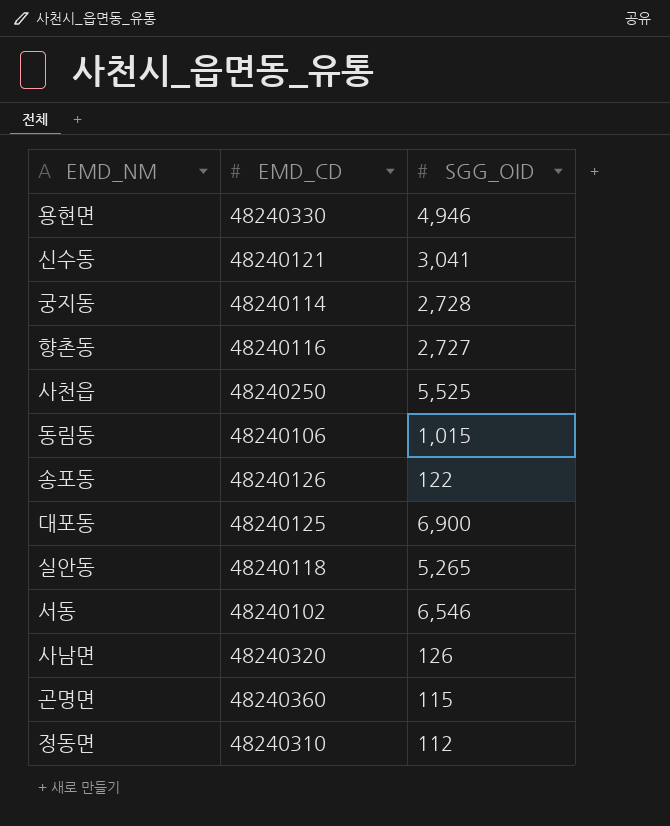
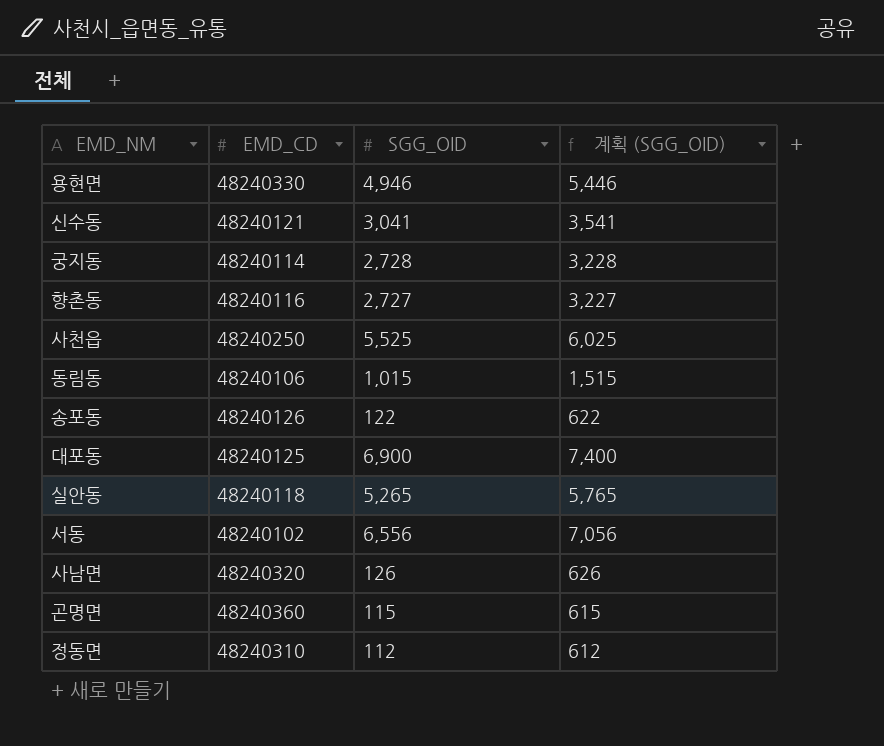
column 계획 (SGG_OID) | formula: none -> [SGG_OID] + 500
서동 | SGG_OID: 6,546 -> 6,556

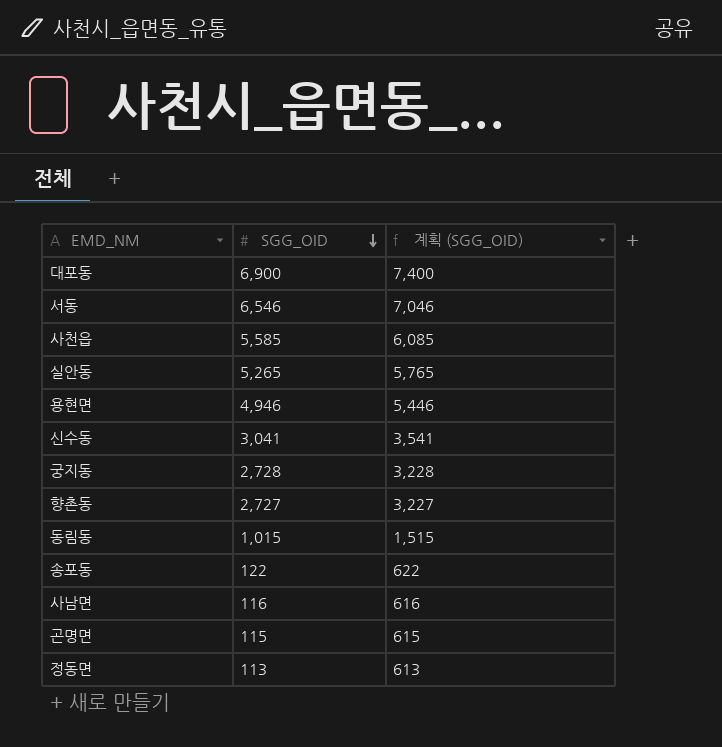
row order: none -> SGG_OID descending
column EMD_CD | position: 2 -> none
서동 | SGG_OID: 6,556 -> 6,546
서동 | 계획 (SGG_OID): 7,056 -> 7,046
사천읍 | SGG_OID: 5,525 -> 5,585
사천읍 | 계획 (SGG_OID): 6,025 -> 6,085
사남면 | SGG_OID: 126 -> 116
사남면 | 계획 (SGG_OID): 626 -> 616
정동면 | SGG_OID: 112 -> 113
정동면 | 계획 (SGG_OID): 612 -> 613

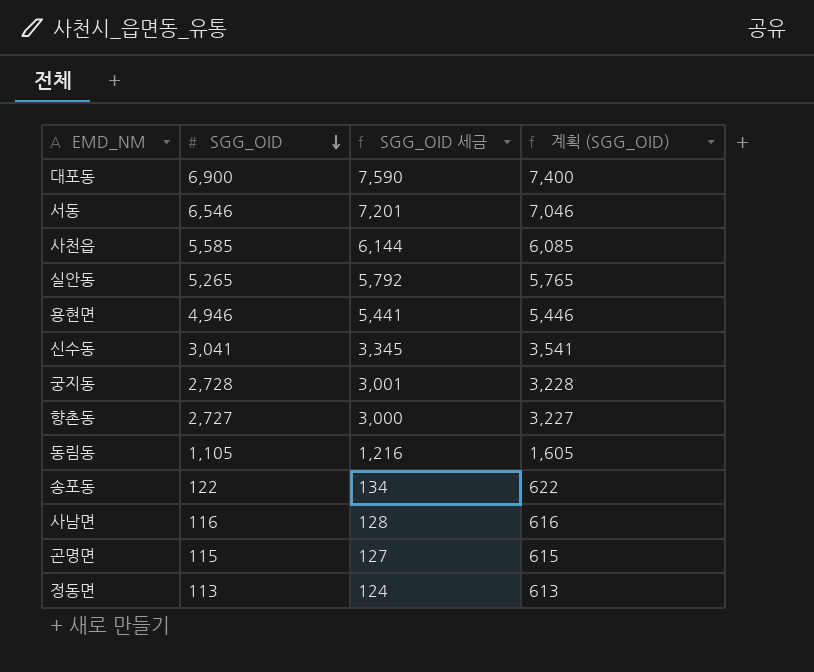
column SGG_OID 세금 | formula: none -> [SGG_OID] * 1.1
동림동 | SGG_OID: 1,015 -> 1,105
동림동 | 계획 (SGG_OID): 1,515 -> 1,605

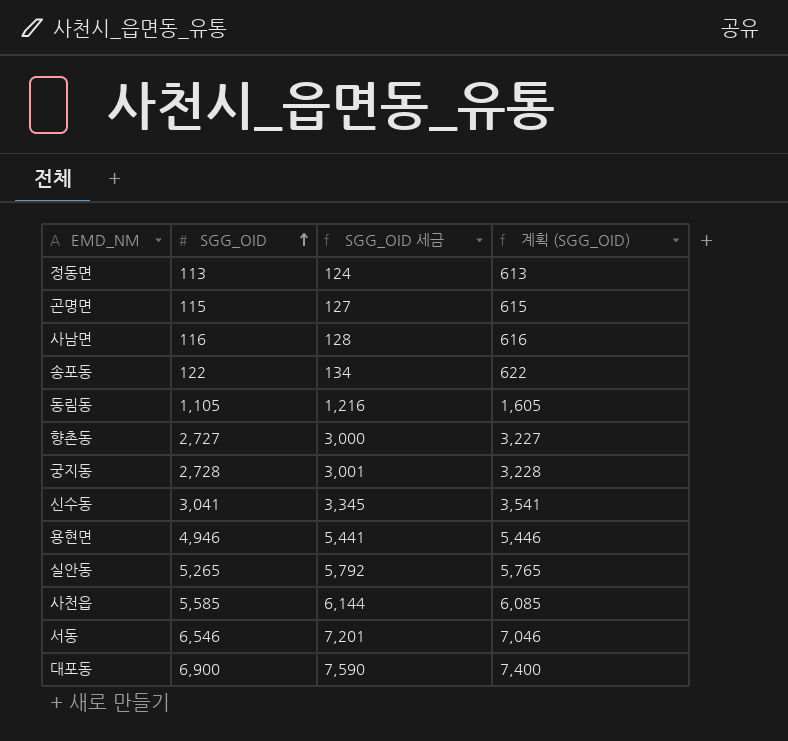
row order: SGG_OID descending -> SGG_OID ascending

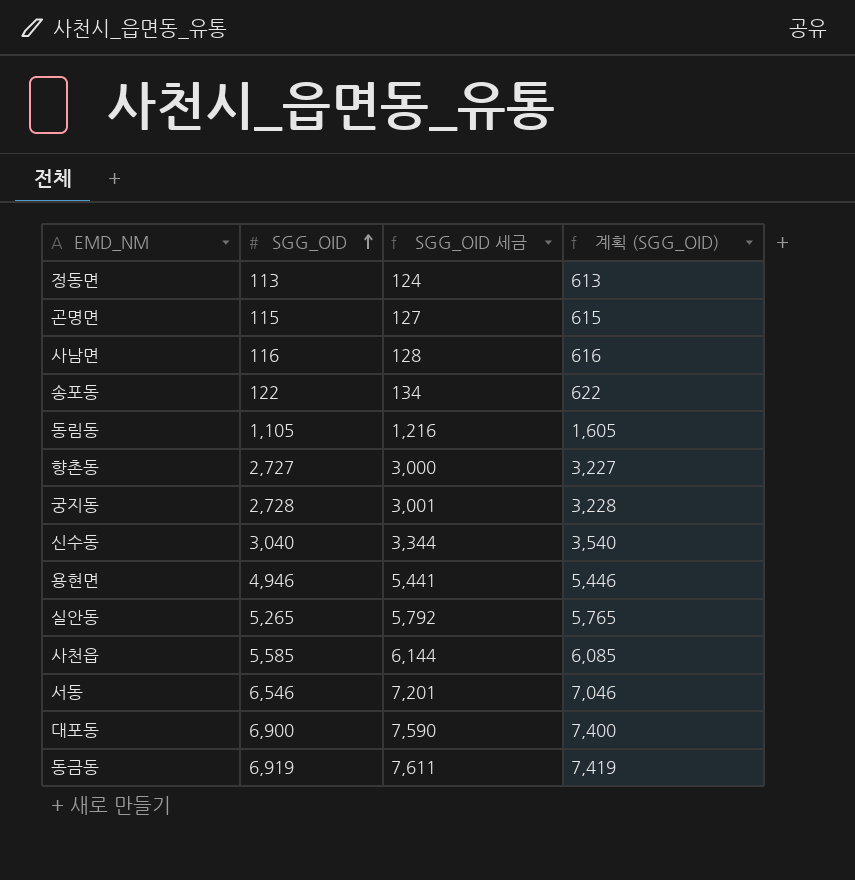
신수동 | SGG_OID: 3,041 -> 3,040
신수동 | SGG_OID 세금: 3,345 -> 3,344
신수동 | 계획 (SGG_OID): 3,541 -> 3,540
row 동금동: none -> 6,919 | 7,611 | 7,419

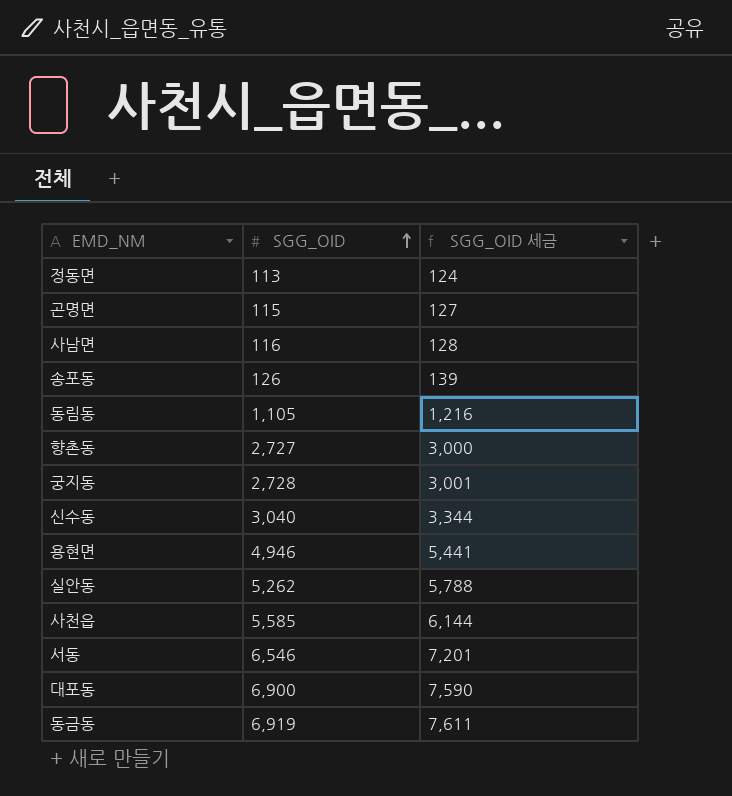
column 계획 (SGG_OID) | formula: [SGG_OID] + 500 -> none
송포동 | SGG_OID: 122 -> 126
송포동 | SGG_OID 세금: 134 -> 139
실안동 | SGG_OID: 5,265 -> 5,262
실안동 | SGG_OID 세금: 5,792 -> 5,788

